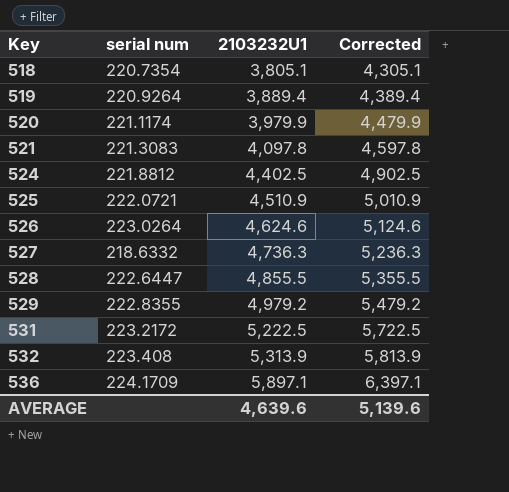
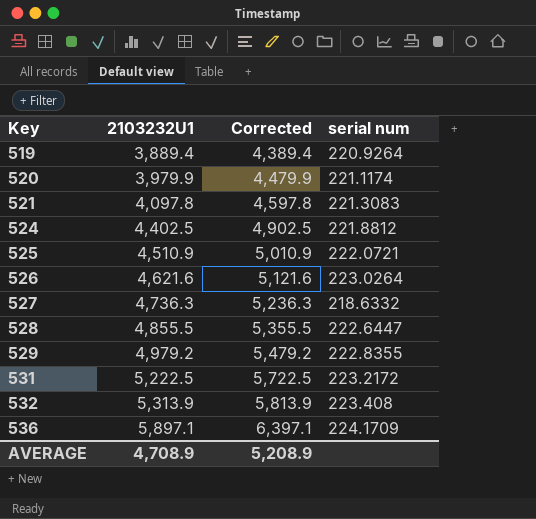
column serial num | position: 2 -> 4
row 518: 220.7354 | 3,805.1 | 4,305.1 -> none
526 | 2103232U1: 4,624.6 -> 4,621.6
526 | Corrected: 5,124.6 -> 5,121.6
AVERAGE | 2103232U1: 4,639.6 -> 4,708.9
AVERAGE | Corrected: 5,139.6 -> 5,208.9

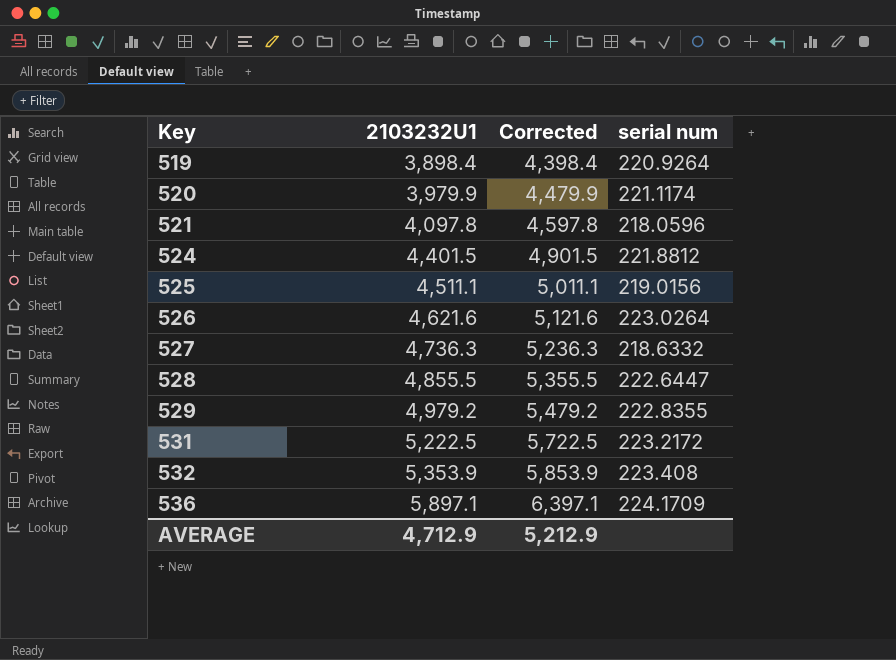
519 | 2103232U1: 3,889.4 -> 3,898.4
519 | Corrected: 4,389.4 -> 4,398.4
521 | serial num: 221.3083 -> 218.0596
524 | 2103232U1: 4,402.5 -> 4,401.5
524 | Corrected: 4,902.5 -> 4,901.5
525 | 2103232U1: 4,510.9 -> 4,511.1
525 | Corrected: 5,010.9 -> 5,011.1
525 | serial num: 222.0721 -> 219.0156
532 | 2103232U1: 5,313.9 -> 5,353.9
532 | Corrected: 5,813.9 -> 5,853.9
AVERAGE | 2103232U1: 4,708.9 -> 4,712.9
AVERAGE | Corrected: 5,208.9 -> 5,212.9

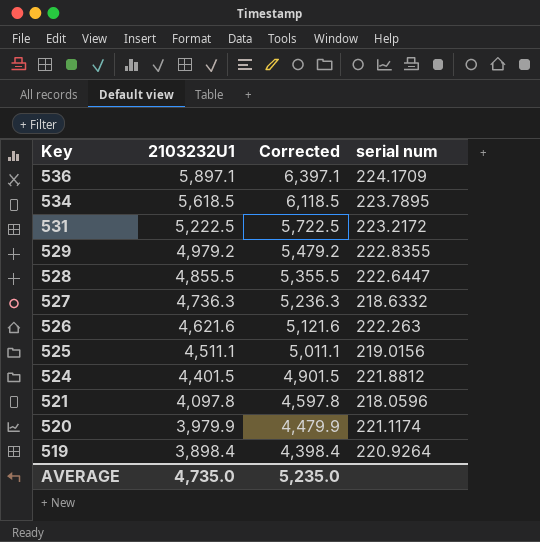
row order: Key ascending -> Key descending
row 532: 5,353.9 | 5,853.9 | 223.408 -> none
row 534: none -> 5,618.5 | 6,118.5 | 223.7895
526 | serial num: 223.0264 -> 222.263
AVERAGE | 2103232U1: 4,712.9 -> 4,735.0
AVERAGE | Corrected: 5,212.9 -> 5,235.0

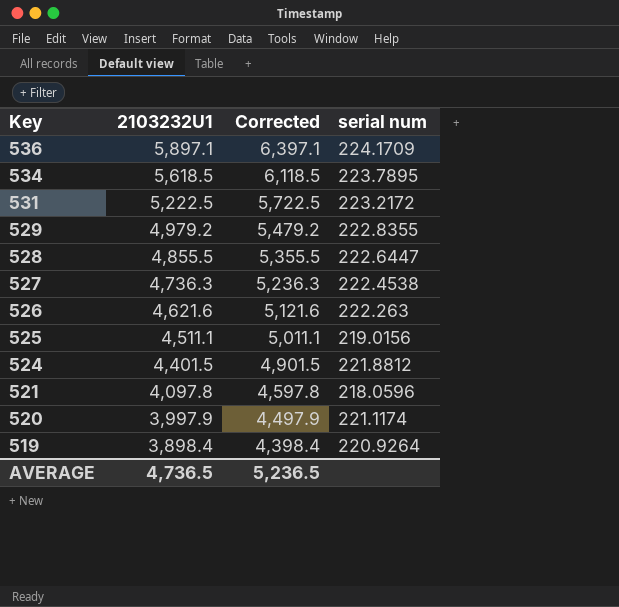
527 | serial num: 218.6332 -> 222.4538
520 | 2103232U1: 3,979.9 -> 3,997.9
520 | Corrected: 4,479.9 -> 4,497.9
AVERAGE | 2103232U1: 4,735.0 -> 4,736.5
AVERAGE | Corrected: 5,235.0 -> 5,236.5

